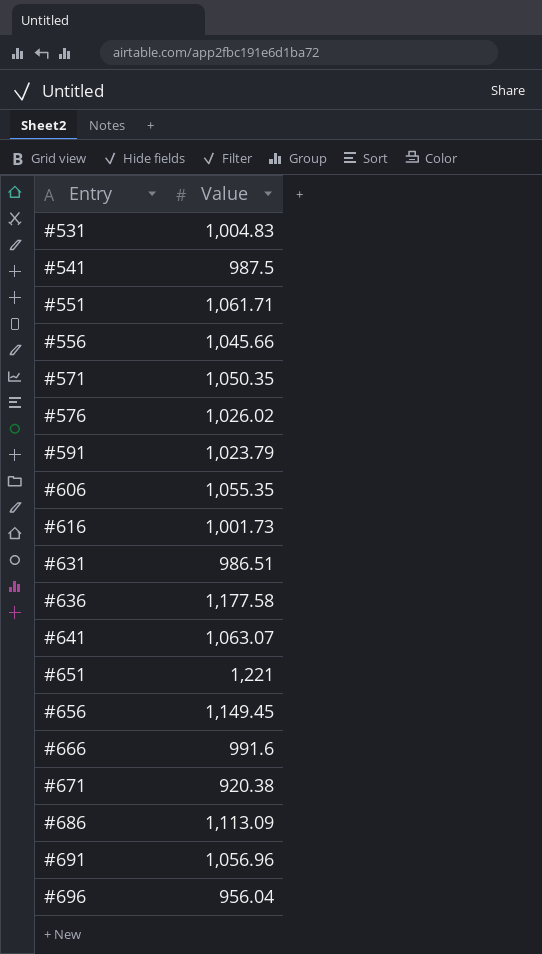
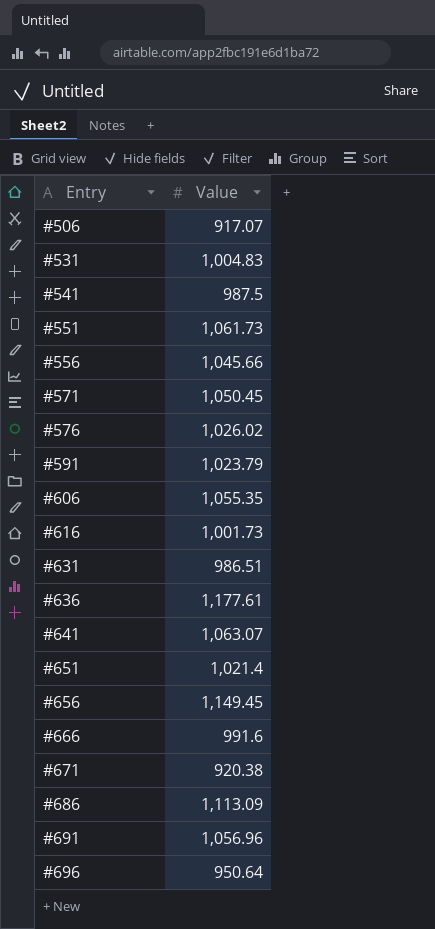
row #506: none -> 917.07
#551 | Value: 1,061.71 -> 1,061.73
#571 | Value: 1,050.35 -> 1,050.45
#636 | Value: 1,177.58 -> 1,177.61
#651 | Value: 1,221 -> 1,021.4
#696 | Value: 956.04 -> 950.64

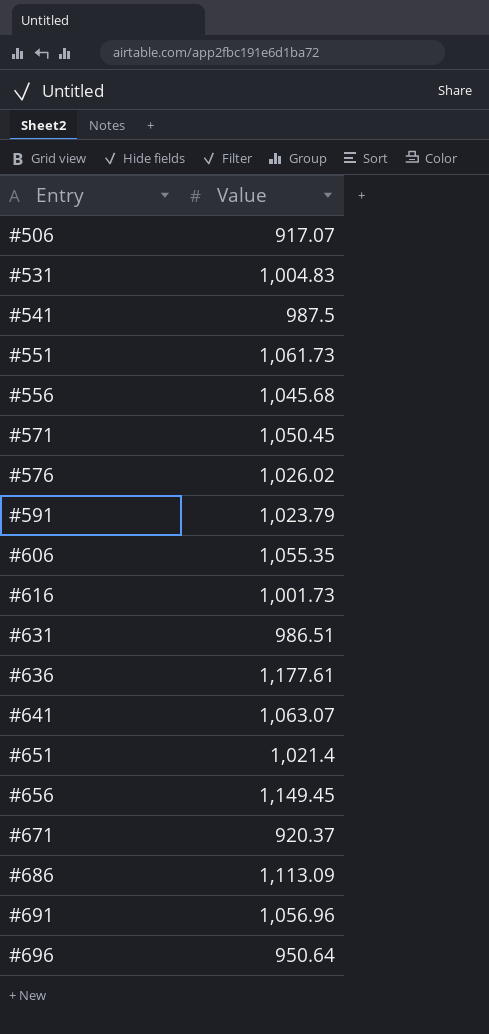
row #666: 991.6 -> none
#556 | Value: 1,045.66 -> 1,045.68
#671 | Value: 920.38 -> 920.37

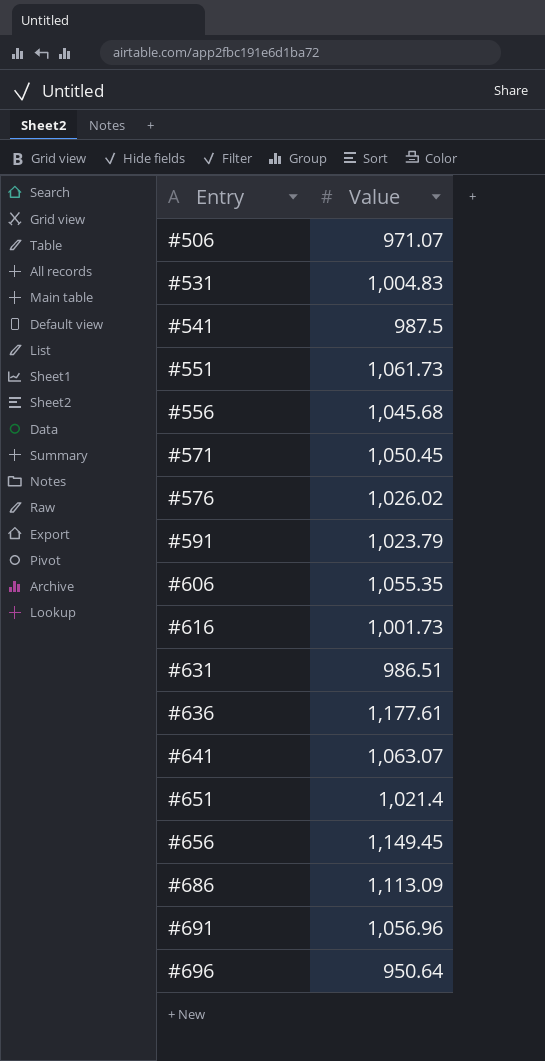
row #671: 920.37 -> none
#506 | Value: 917.07 -> 971.07

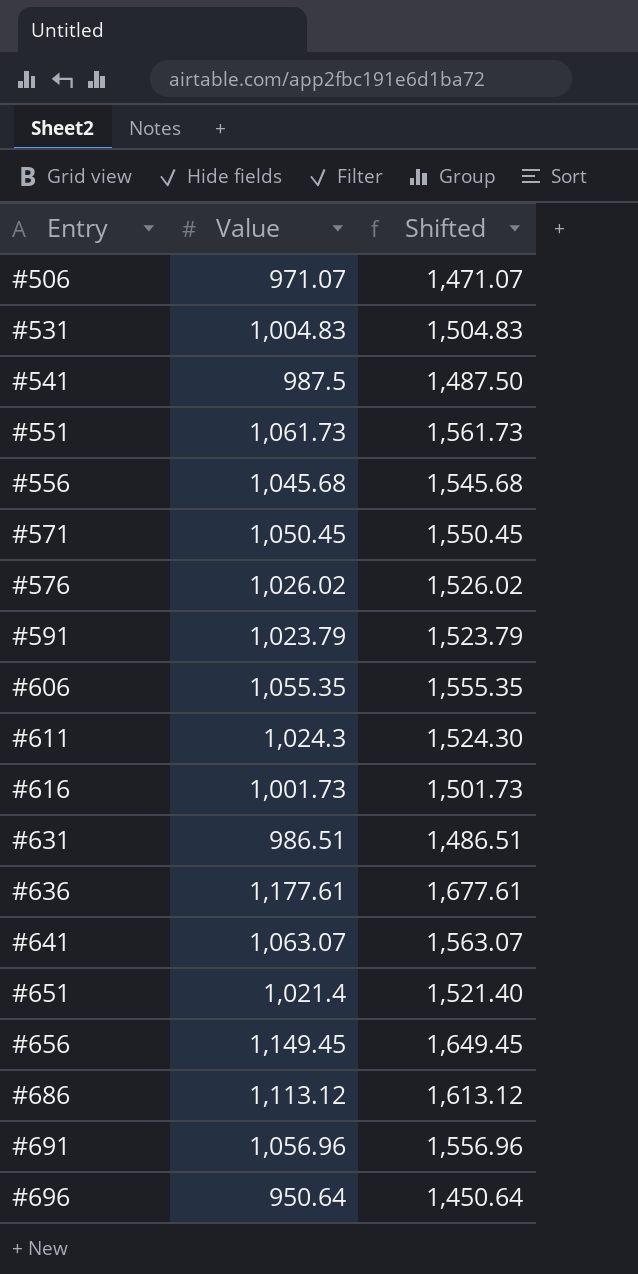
column Shifted | formula: none -> [Value] + 500
row #611: none -> 1,024.3 | 1,524.30
#686 | Value: 1,113.09 -> 1,113.12

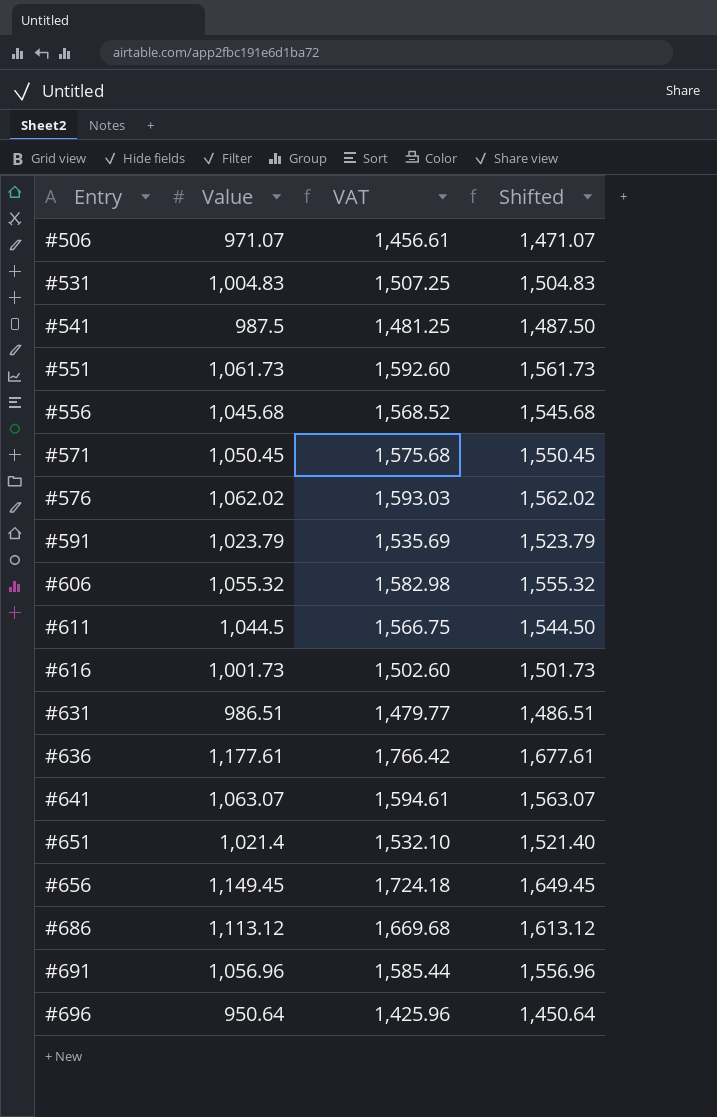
column VAT | formula: none -> [Value] * 1.5
#576 | Value: 1,026.02 -> 1,062.02
#576 | Shifted: 1,526.02 -> 1,562.02
#606 | Value: 1,055.35 -> 1,055.32
#606 | Shifted: 1,555.35 -> 1,555.32
#611 | Value: 1,024.3 -> 1,044.5
#611 | Shifted: 1,524.30 -> 1,544.50

